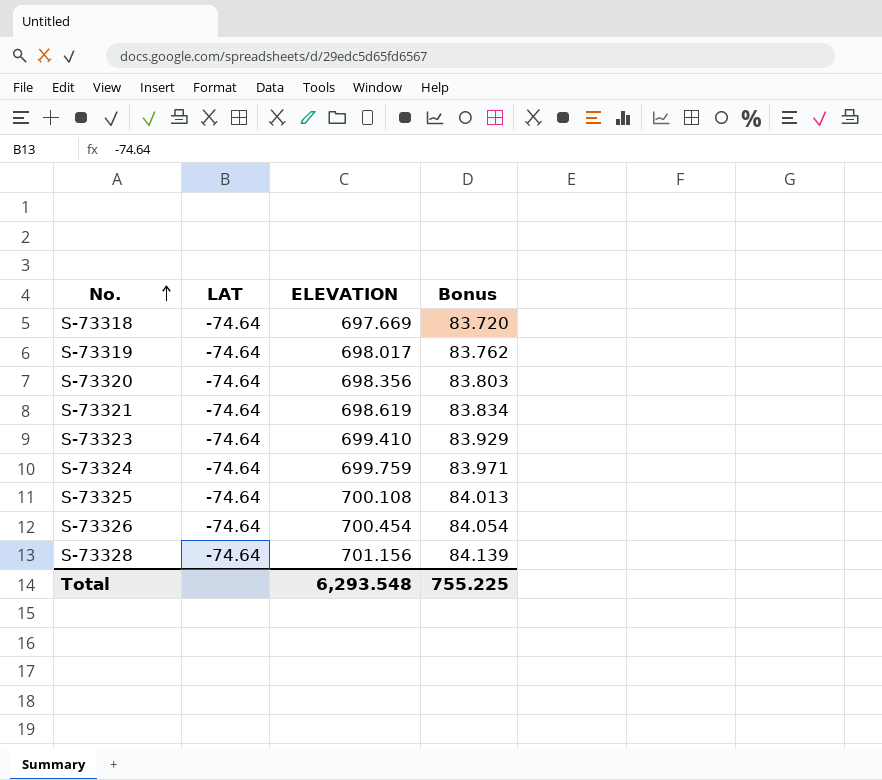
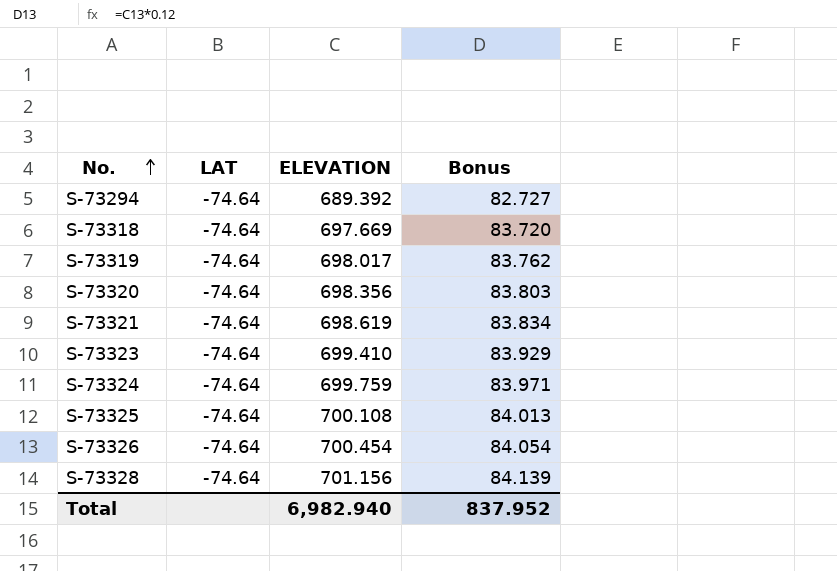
row S-73294: none -> -74.64 | 689.392 | 82.727
Total | ELEVATION: 6,293.548 -> 6,982.940
Total | Bonus: 755.225 -> 837.952

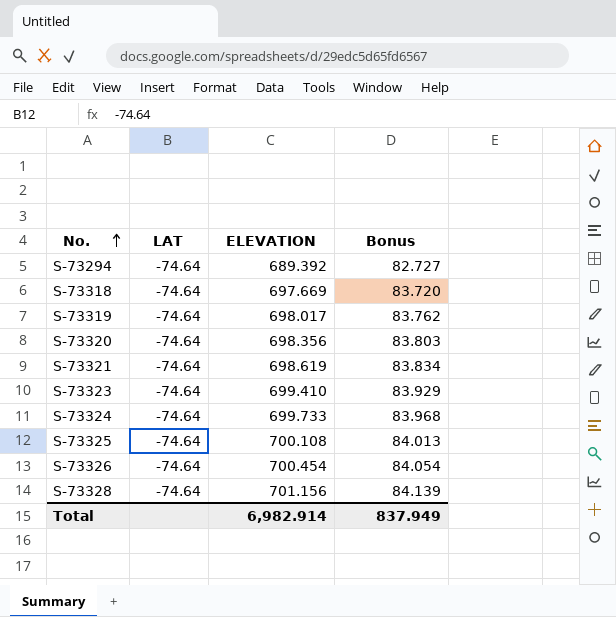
S-73324 | ELEVATION: 699.759 -> 699.733
S-73324 | Bonus: 83.971 -> 83.968
Total | ELEVATION: 6,982.940 -> 6,982.914
Total | Bonus: 837.952 -> 837.949

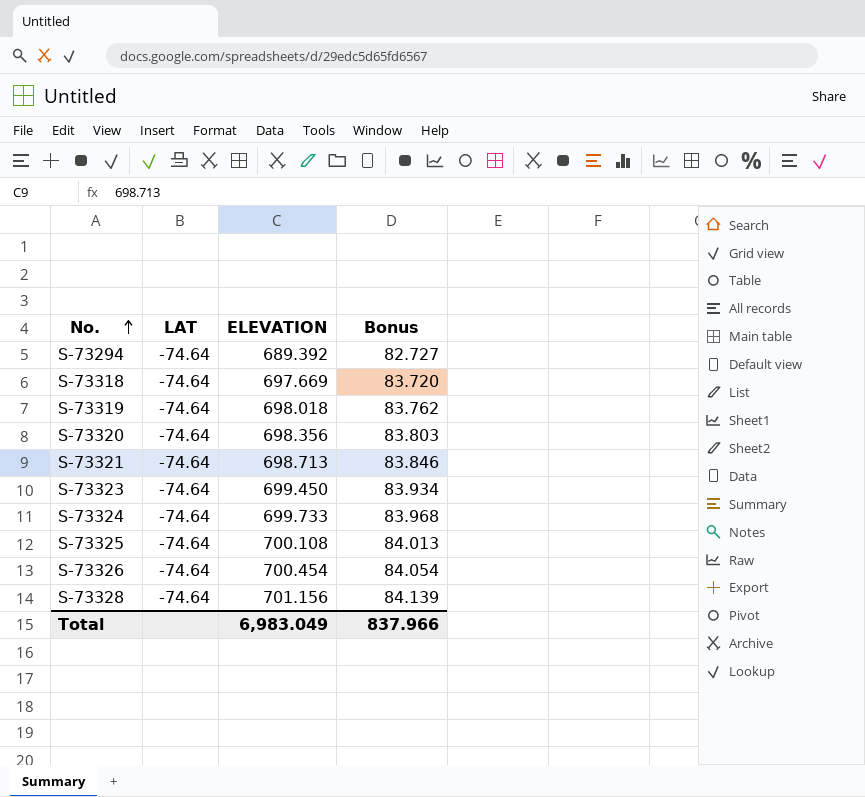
S-73319 | ELEVATION: 698.017 -> 698.018
S-73321 | ELEVATION: 698.619 -> 698.713
S-73321 | Bonus: 83.834 -> 83.846
S-73323 | ELEVATION: 699.410 -> 699.450
S-73323 | Bonus: 83.929 -> 83.934
Total | ELEVATION: 6,982.914 -> 6,983.049
Total | Bonus: 837.949 -> 837.966

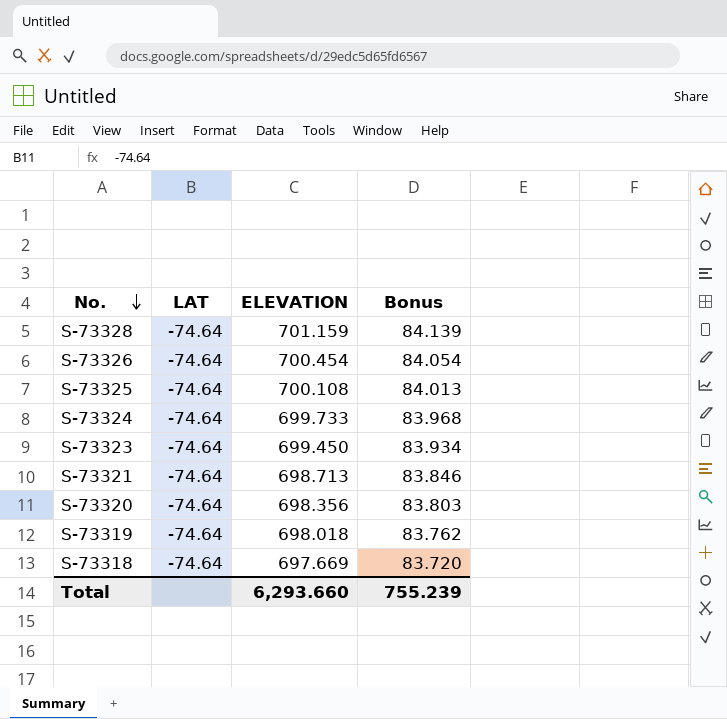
row order: No. ascending -> No. descending
row S-73294: -74.64 | 689.392 | 82.727 -> none
S-73328 | ELEVATION: 701.156 -> 701.159
Total | ELEVATION: 6,983.049 -> 6,293.660
Total | Bonus: 837.966 -> 755.239

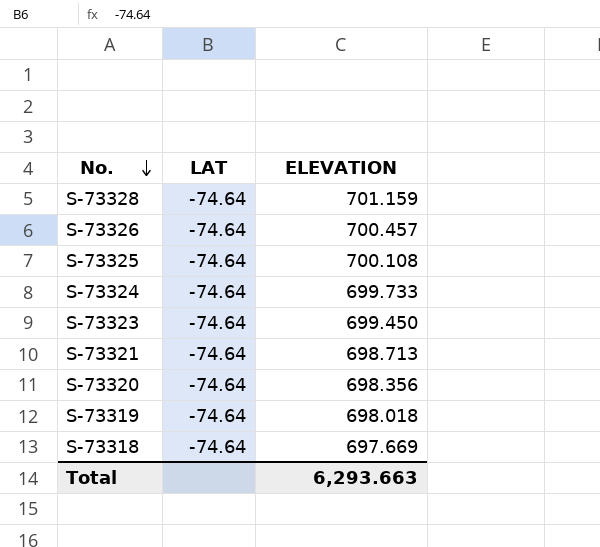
column Bonus | formula: [ELEVATION] * 0.12 -> none
S-73326 | ELEVATION: 700.454 -> 700.457
Total | ELEVATION: 6,293.660 -> 6,293.663

